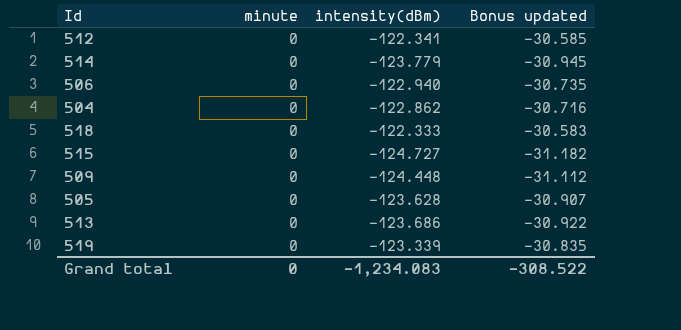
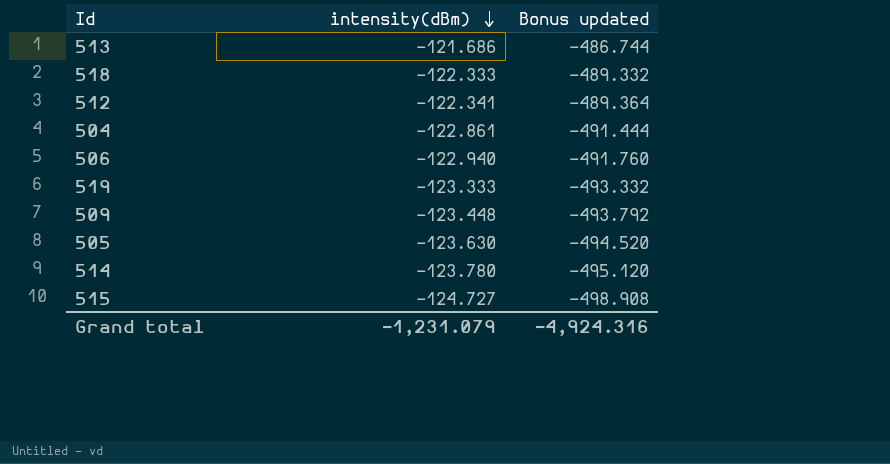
row order: none -> intensity(dBm) descending
column minute | position: 2 -> none
column Bonus updated | formula: [intensity(dBm)] * 0.25 -> [intensity(dBm)] * 4
513 | intensity(dBm): -123.686 -> -121.686
504 | intensity(dBm): -122.862 -> -122.861
519 | intensity(dBm): -123.339 -> -123.333
509 | intensity(dBm): -124.448 -> -123.448
505 | intensity(dBm): -123.628 -> -123.630
514 | intensity(dBm): -123.779 -> -123.780
Grand total | intensity(dBm): -1,234.083 -> -1,231.079
Grand total | Bonus updated: -308.522 -> -4,924.316

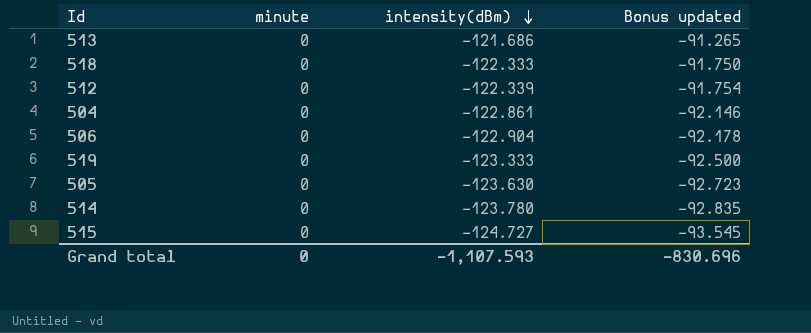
column minute | position: none -> 2
column Bonus updated | formula: [intensity(dBm)] * 4 -> [intensity(dBm)] * 0.75
row 509: -123.448 | -493.792 -> none
512 | intensity(dBm): -122.341 -> -122.339
506 | intensity(dBm): -122.940 -> -122.904
Grand total | intensity(dBm): -1,231.079 -> -1,107.593
Grand total | Bonus updated: -4,924.316 -> -830.696

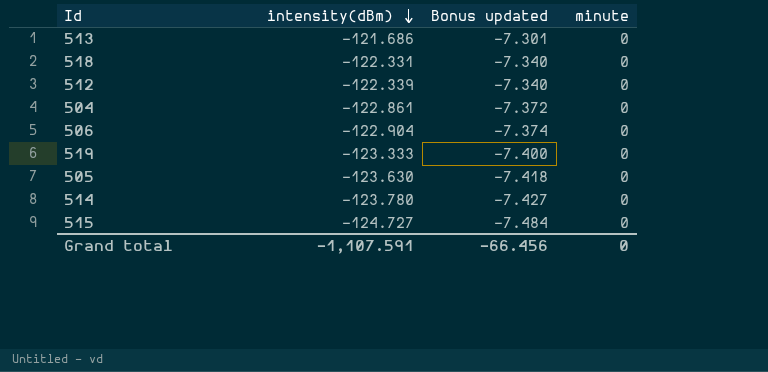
column Bonus updated | formula: [intensity(dBm)] * 0.75 -> [intensity(dBm)] * 0.06
column minute | position: 2 -> 4
518 | intensity(dBm): -122.333 -> -122.331
Grand total | intensity(dBm): -1,107.593 -> -1,107.591
Grand total | Bonus updated: -830.696 -> -66.456

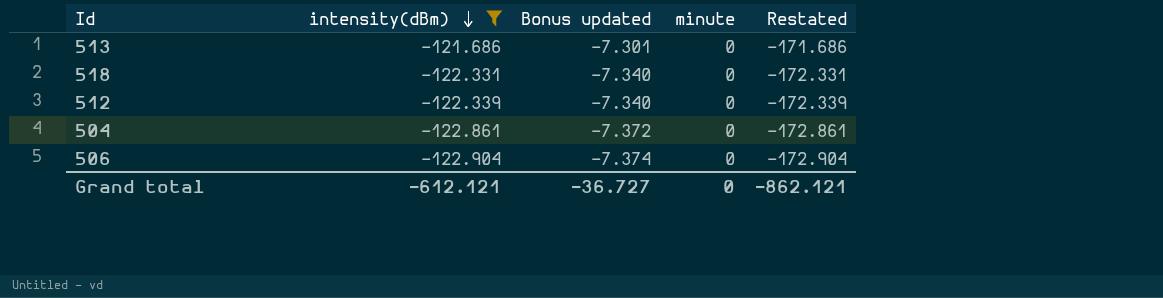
filter: none -> intensity(dBm) >= -122.904
column Restated | formula: none -> [intensity(dBm)] - 50
Grand total | intensity(dBm): -1,107.591 -> -612.121
Grand total | Bonus updated: -66.456 -> -36.727

